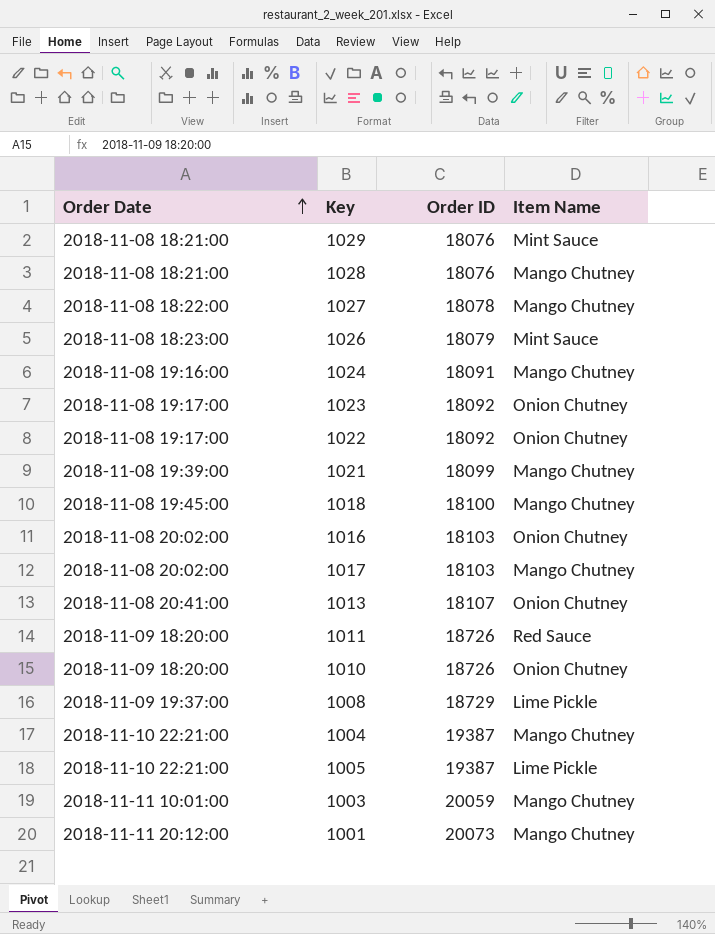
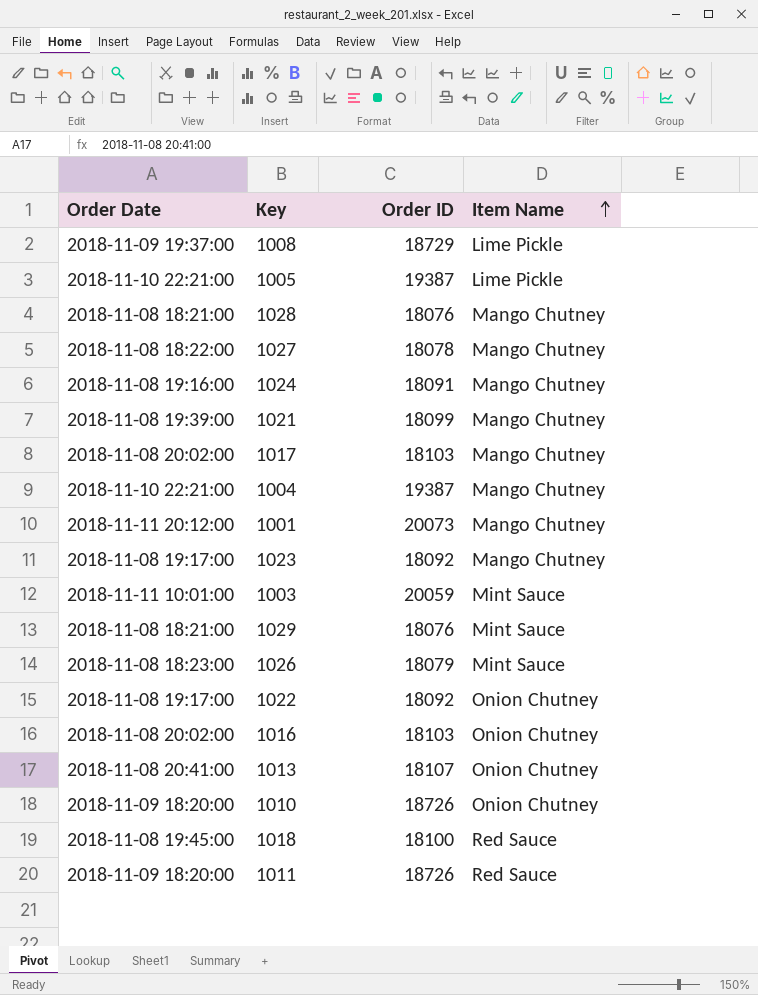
row order: Order Date ascending -> Item Name ascending
1023 | Item Name: Onion Chutney -> Mango Chutney
1003 | Item Name: Mango Chutney -> Mint Sauce
1018 | Item Name: Mango Chutney -> Red Sauce

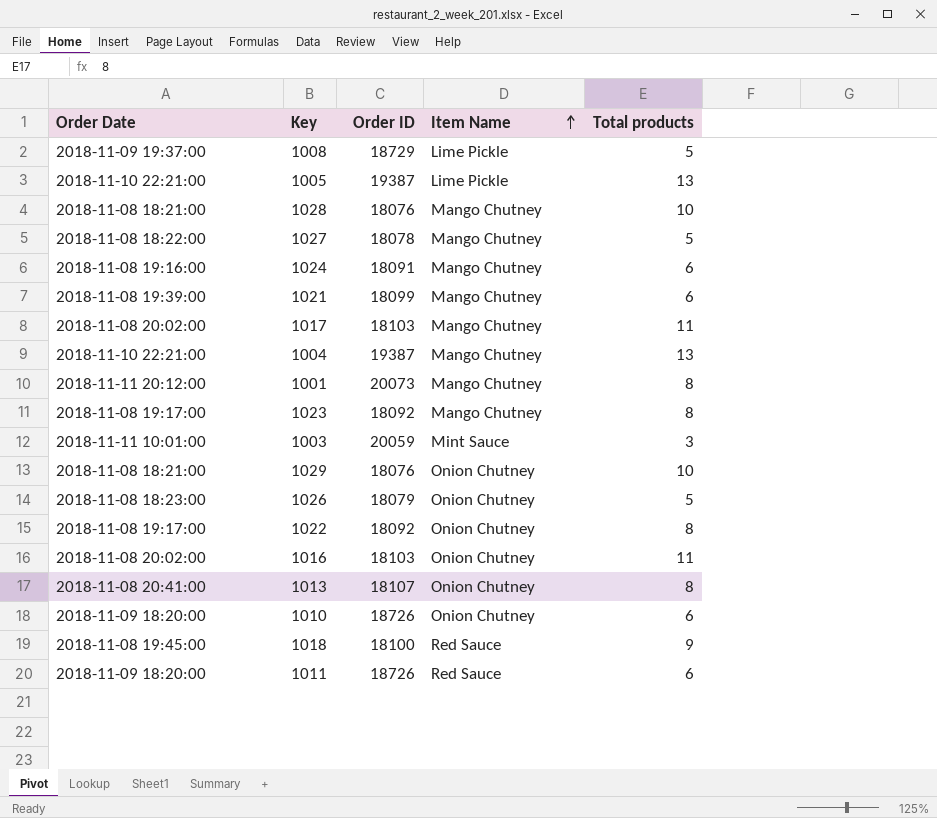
column Total products | position: none -> 5
1029 | Item Name: Mint Sauce -> Onion Chutney
1026 | Item Name: Mint Sauce -> Onion Chutney

